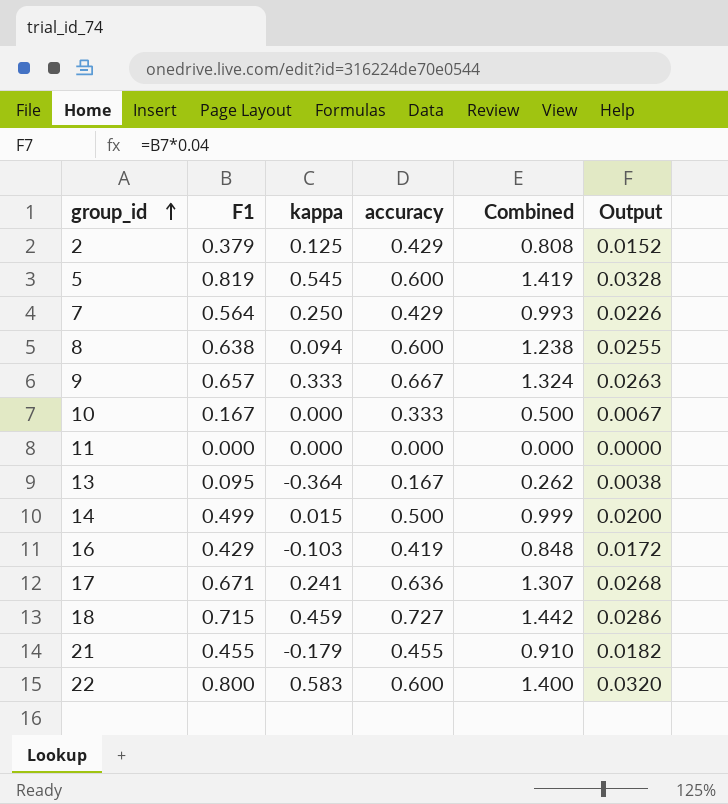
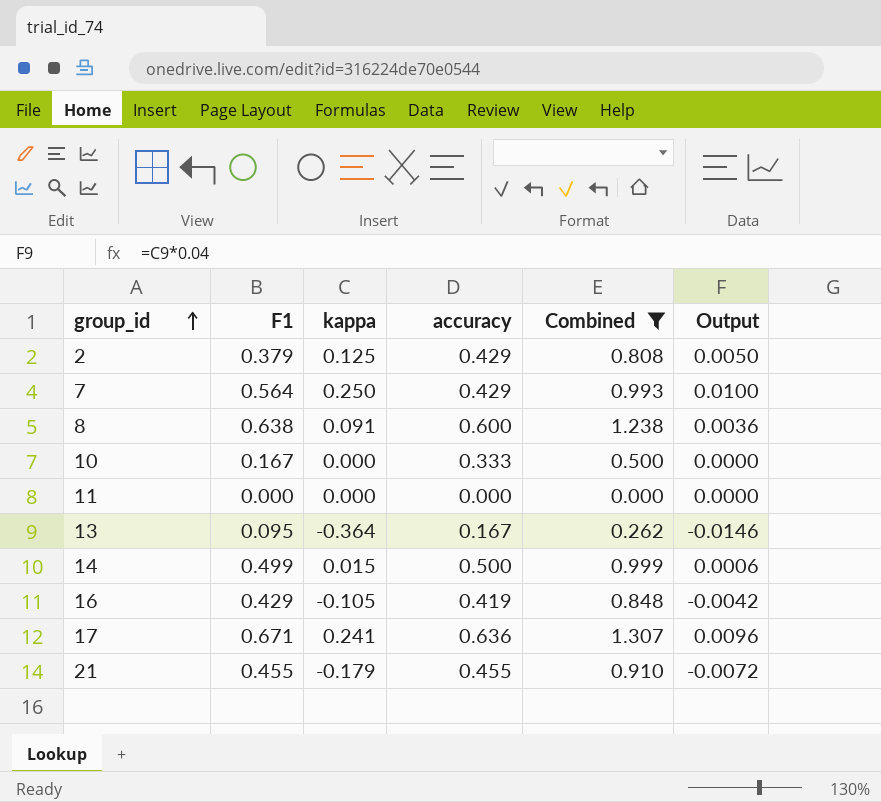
filter: none -> Combined <= 1.307
column Output | formula: [F1] * 0.04 -> [kappa] * 0.04
8 | kappa: 0.094 -> 0.091
16 | kappa: -0.103 -> -0.105

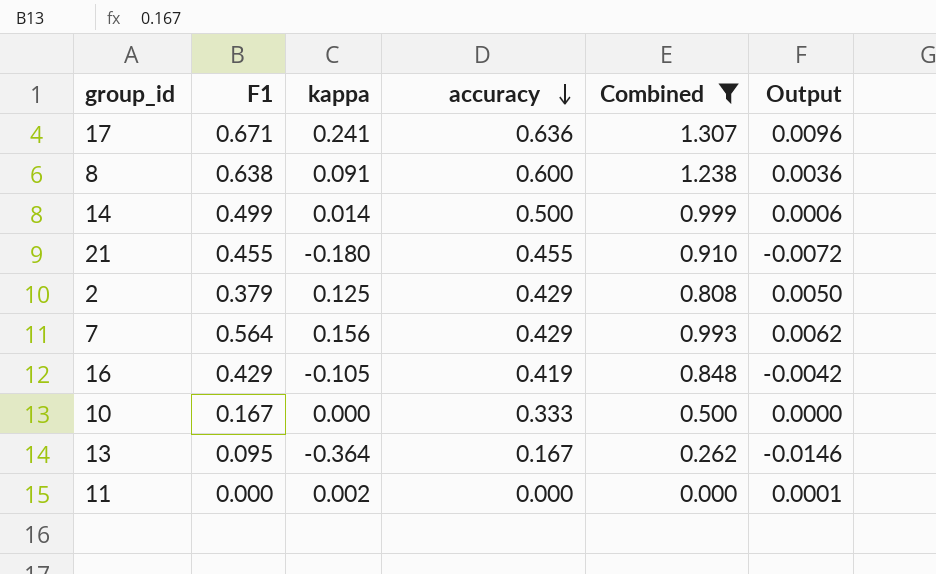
row order: group_id ascending -> accuracy descending
14 | kappa: 0.015 -> 0.014
21 | kappa: -0.179 -> -0.180
7 | kappa: 0.250 -> 0.156
7 | Output: 0.0100 -> 0.0062
11 | kappa: 0.000 -> 0.002
11 | Output: 0.0000 -> 0.0001

